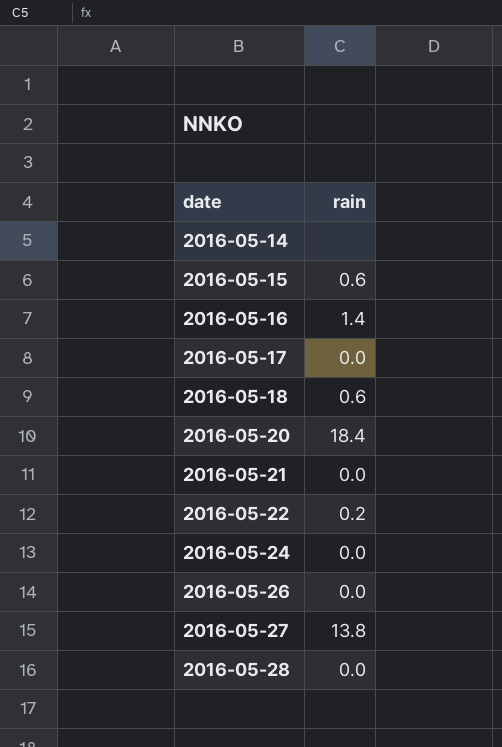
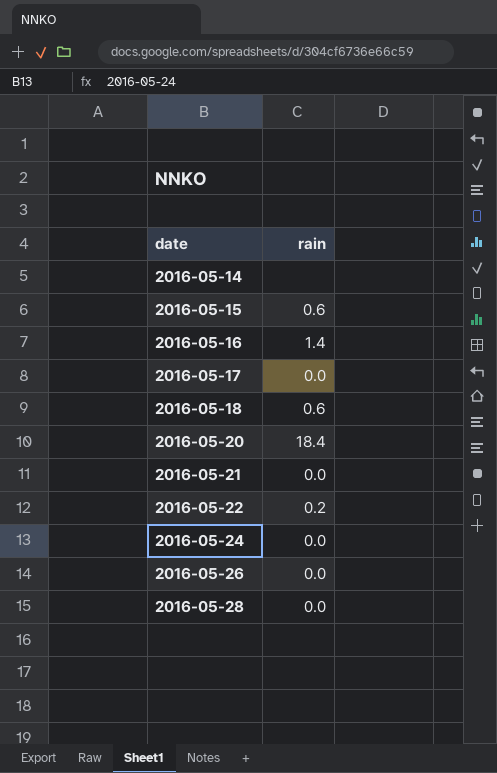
row 2016-05-27: 13.8 -> none

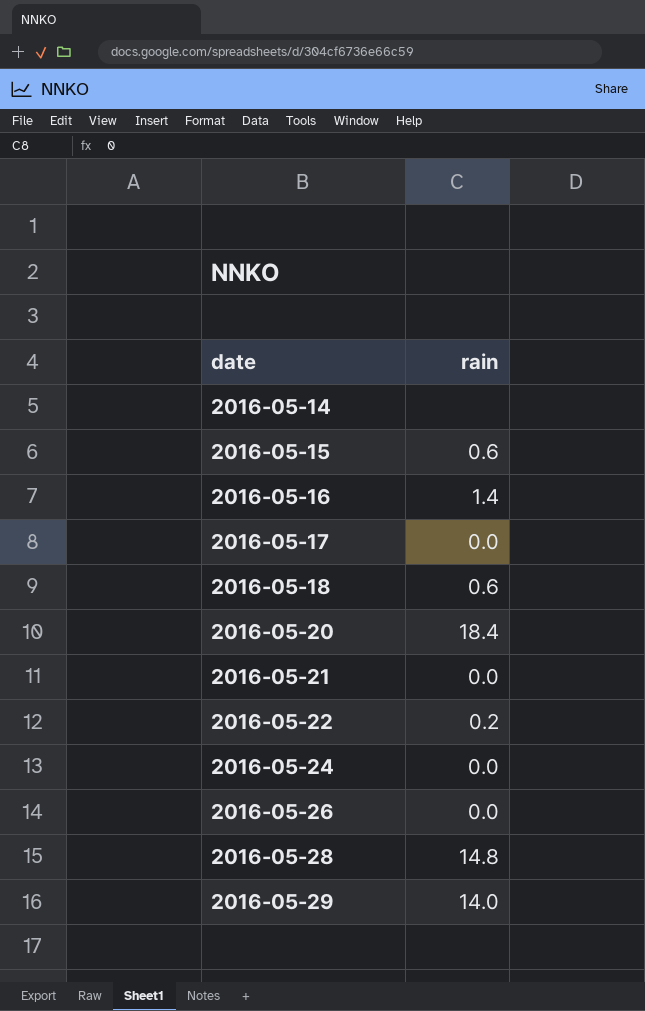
2016-05-28 | rain: 0.0 -> 14.8
row 2016-05-29: none -> 14.0

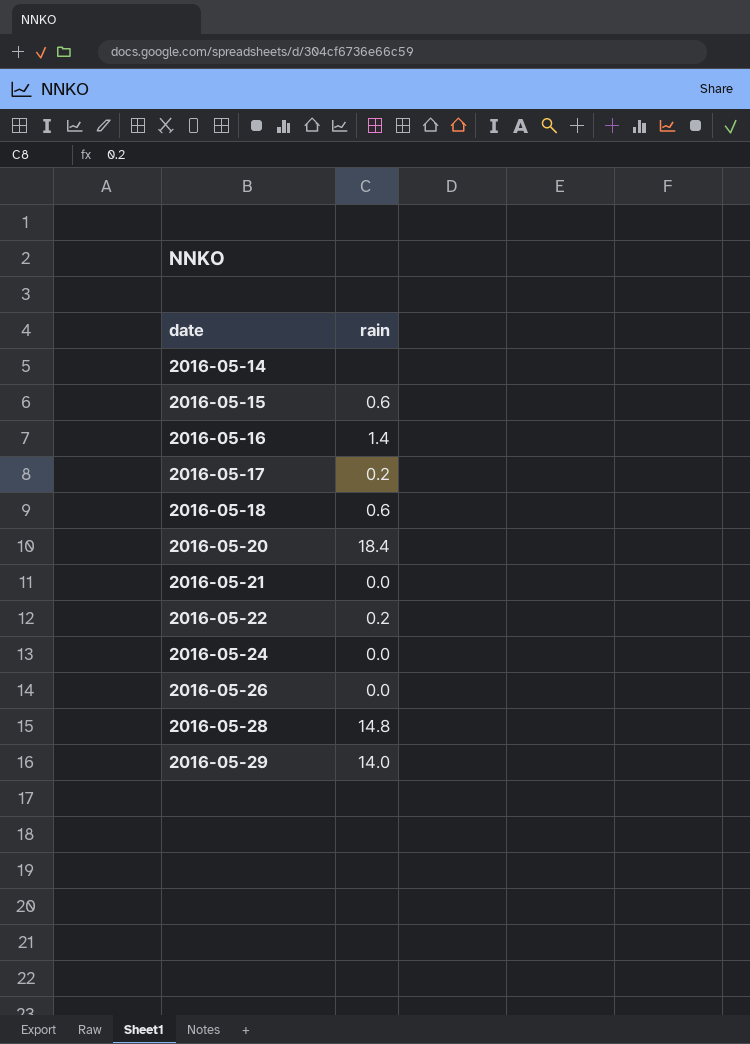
2016-05-17 | rain: 0.0 -> 0.2

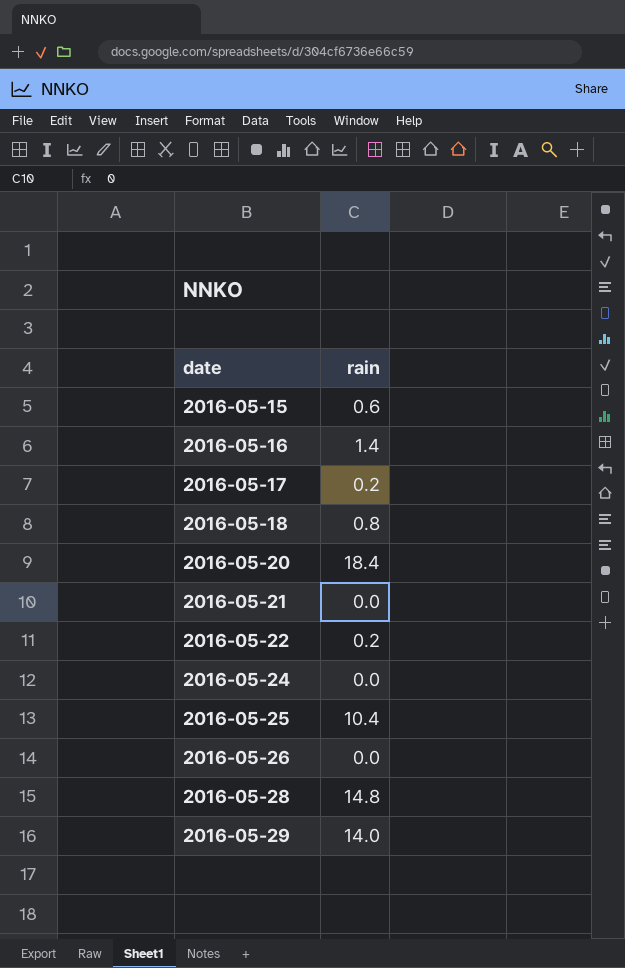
row 2016-05-14: none -> none
2016-05-18 | rain: 0.6 -> 0.8
row 2016-05-25: none -> 10.4

